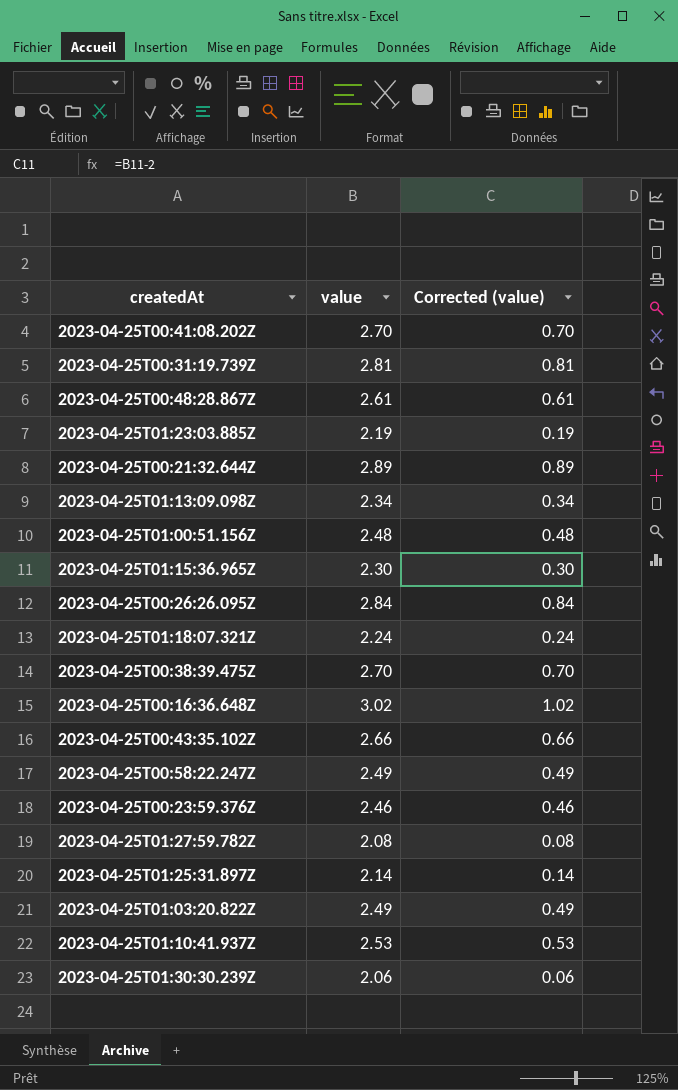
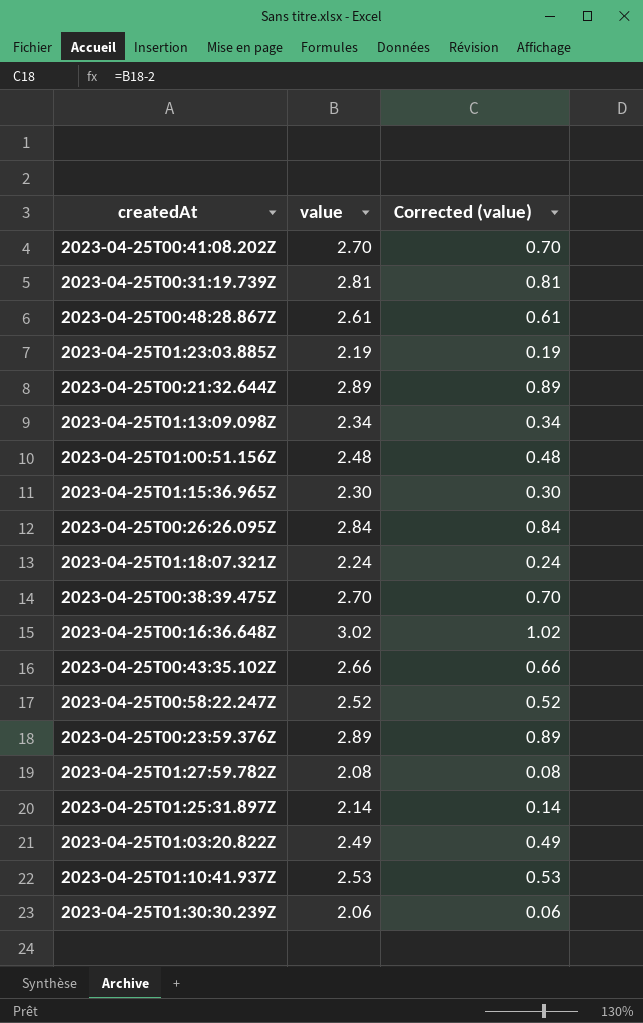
2023-04-25T00:58:22.247Z | value: 2.49 -> 2.52
2023-04-25T00:58:22.247Z | Corrected (value): 0.49 -> 0.52
2023-04-25T00:23:59.376Z | value: 2.46 -> 2.89
2023-04-25T00:23:59.376Z | Corrected (value): 0.46 -> 0.89

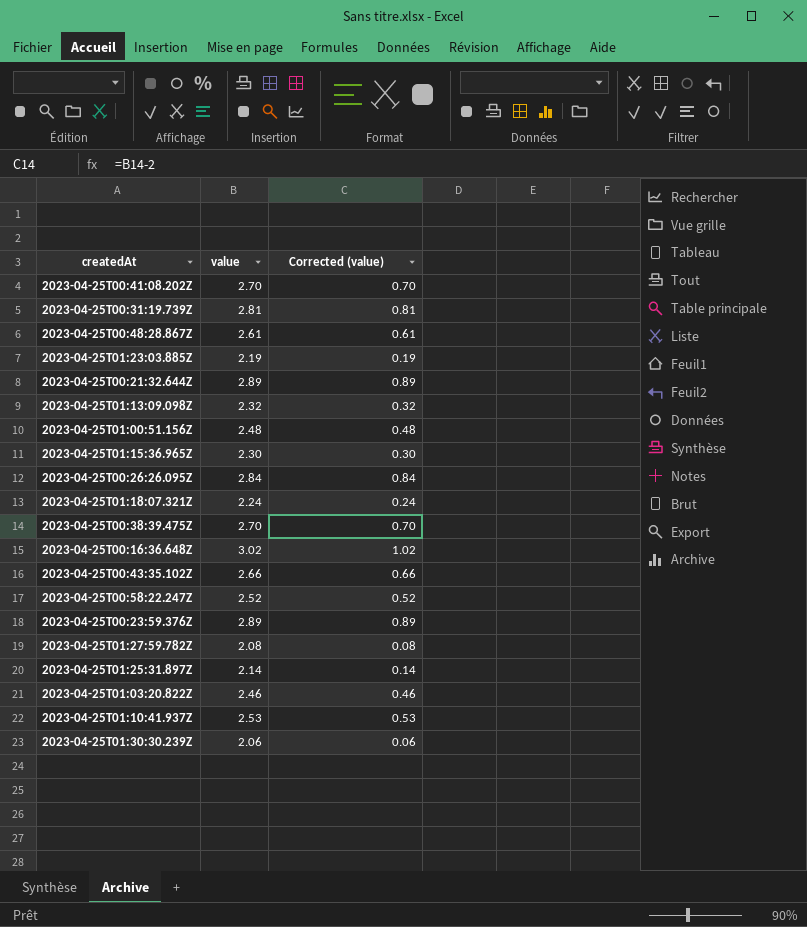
2023-04-25T01:13:09.098Z | value: 2.34 -> 2.32
2023-04-25T01:13:09.098Z | Corrected (value): 0.34 -> 0.32
2023-04-25T01:03:20.822Z | value: 2.49 -> 2.46
2023-04-25T01:03:20.822Z | Corrected (value): 0.49 -> 0.46

